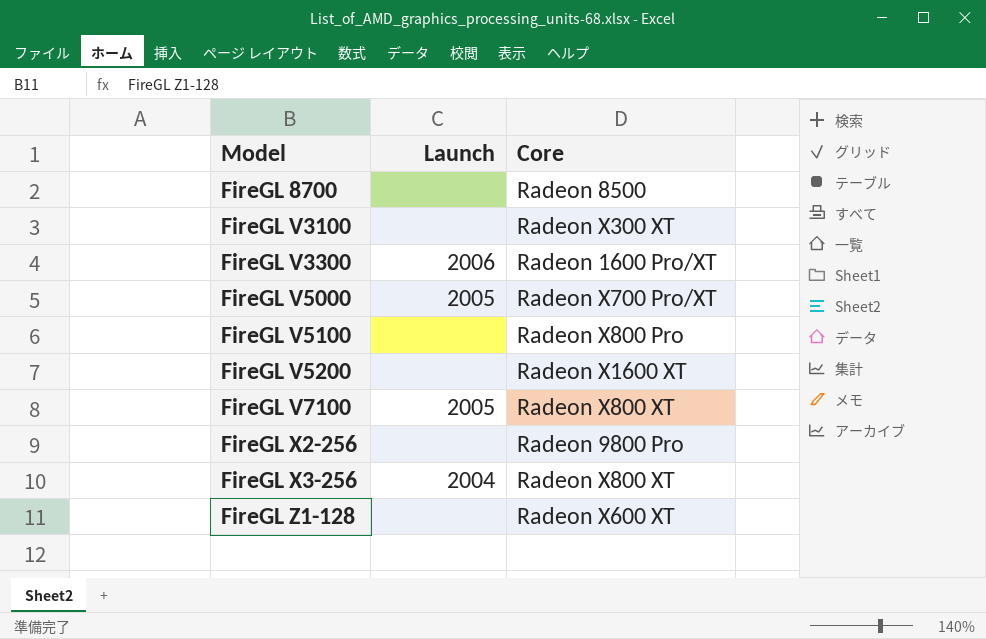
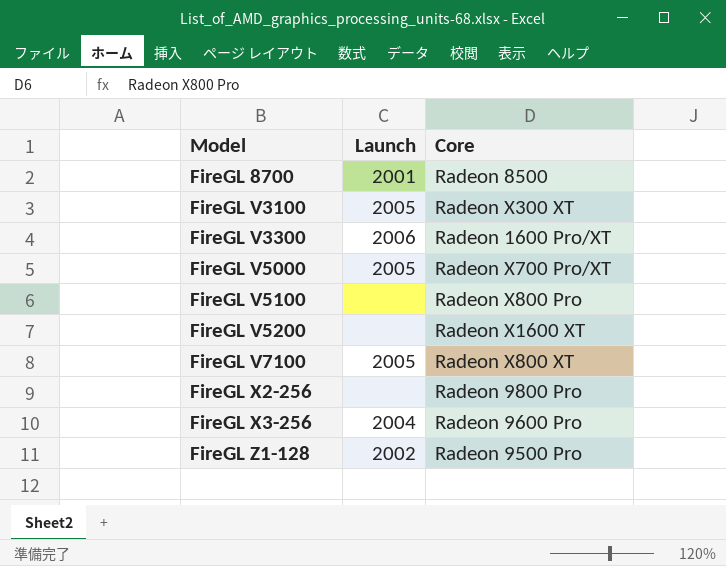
FireGL 8700 | Launch: none -> 2001
FireGL V3100 | Launch: none -> 2005
FireGL X3-256 | Core: Radeon X800 XT -> Radeon 9600 Pro
FireGL Z1-128 | Launch: none -> 2002
FireGL Z1-128 | Core: Radeon X600 XT -> Radeon 9500 Pro

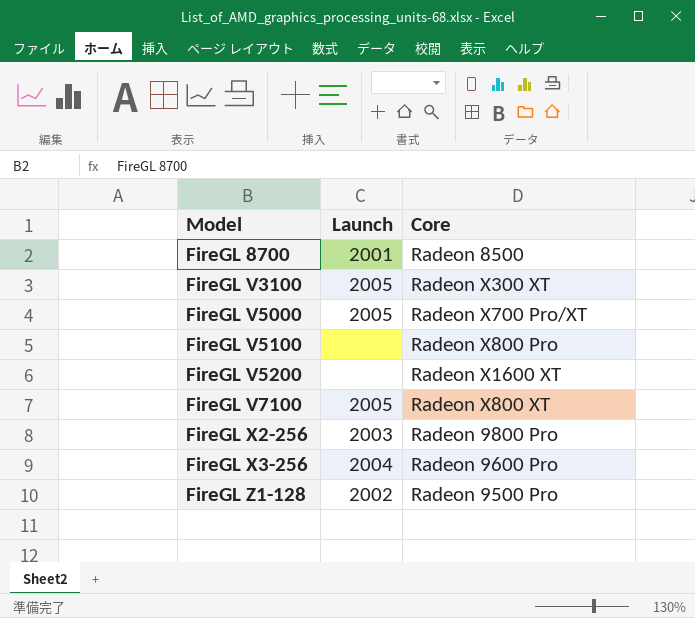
row FireGL V3300: 2006 | Radeon 1600 Pro/XT -> none
FireGL X2-256 | Launch: none -> 2003

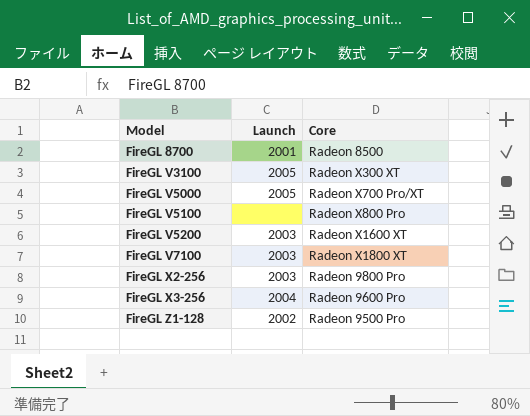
FireGL V5200 | Launch: none -> 2003
FireGL V7100 | Launch: 2005 -> 2003
FireGL V7100 | Core: Radeon X800 XT -> Radeon X1800 XT

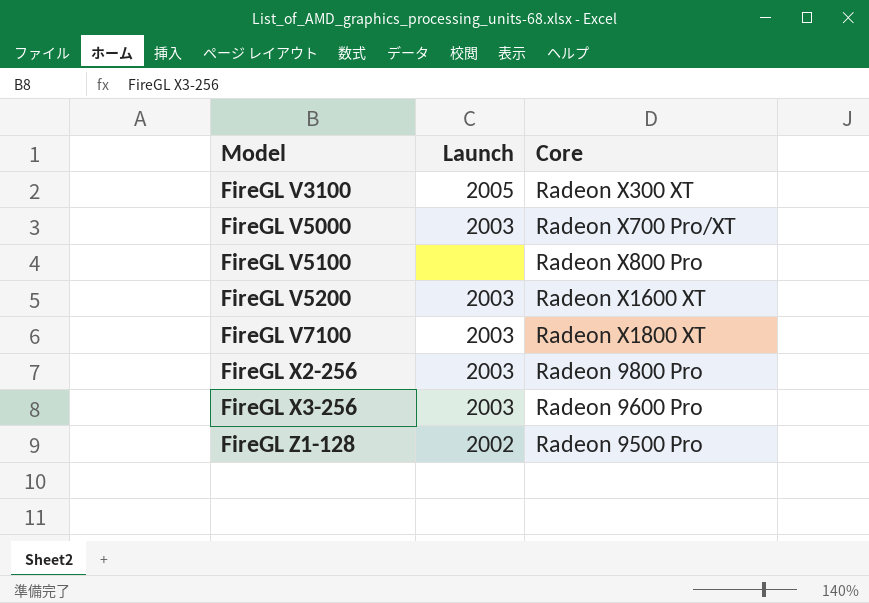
row FireGL 8700: 2001 | Radeon 8500 -> none
FireGL V5000 | Launch: 2005 -> 2003
FireGL X3-256 | Launch: 2004 -> 2003

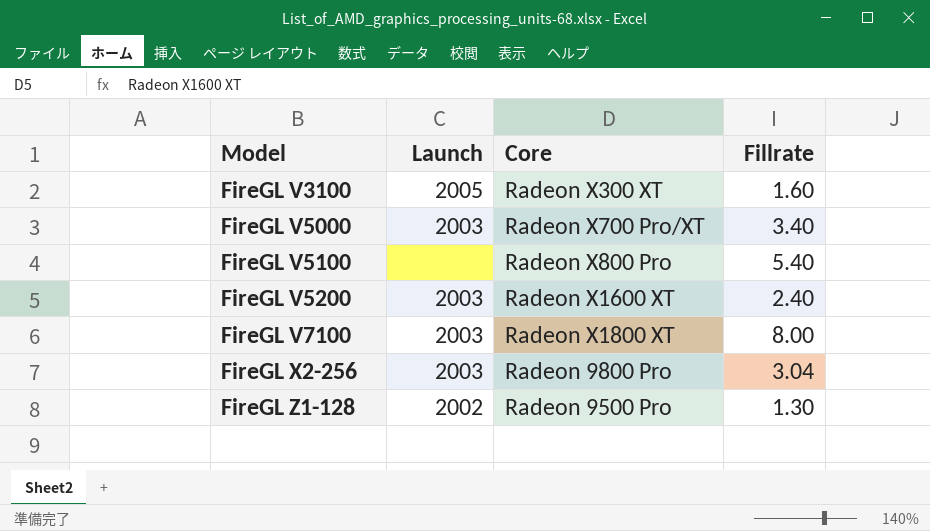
column Fillrate | position: none -> 4
row FireGL X3-256: 2003 | Radeon 9600 Pro -> none

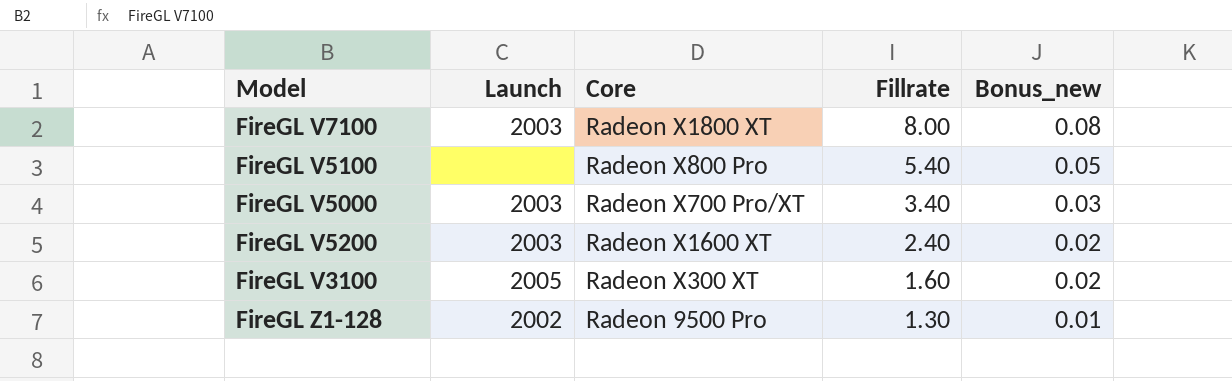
row order: Model ascending -> Fillrate descending
column Bonus_new | formula: none -> [Fillrate] * 0.01
row FireGL X2-256: 2003 | Radeon 9800 Pro | 3.04 -> none

